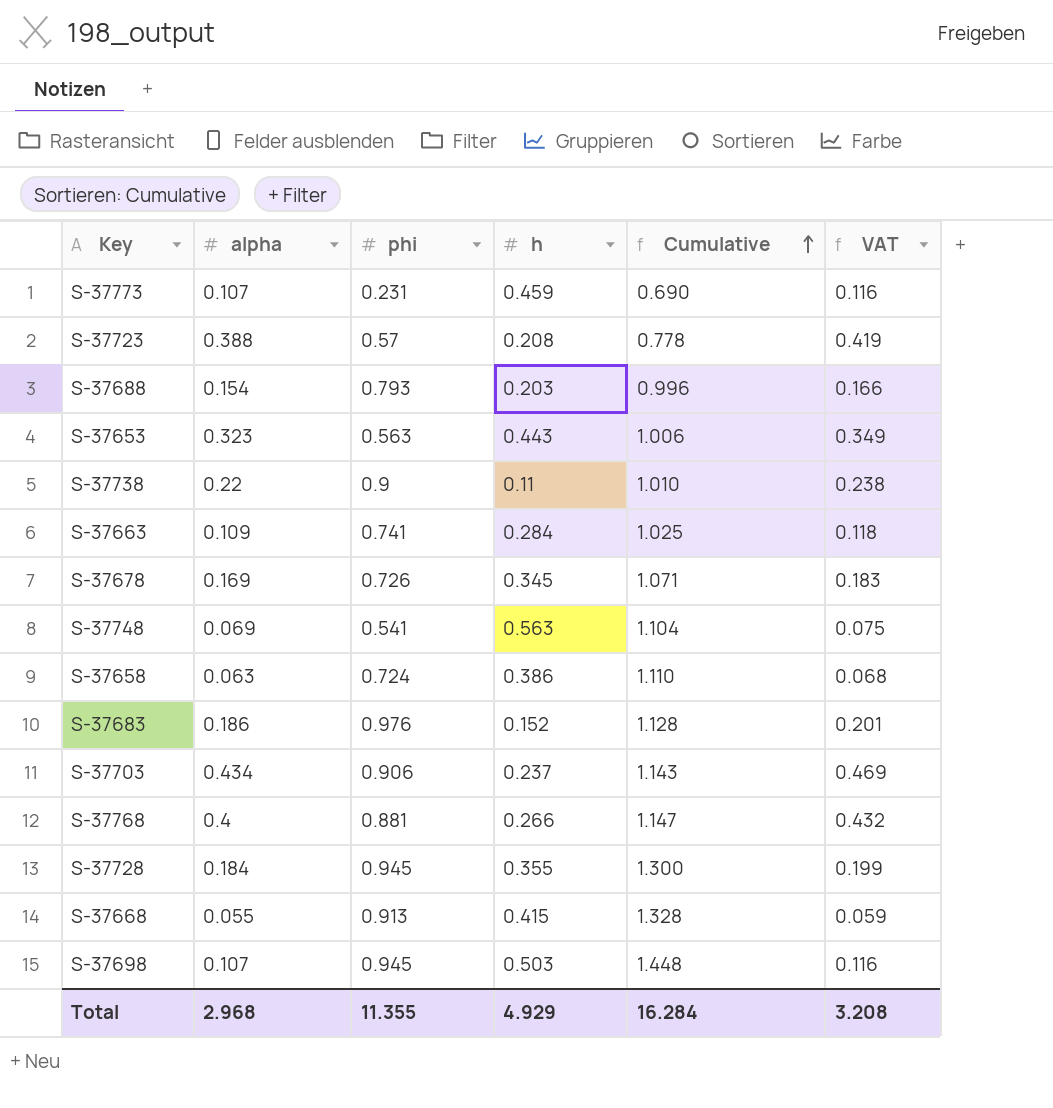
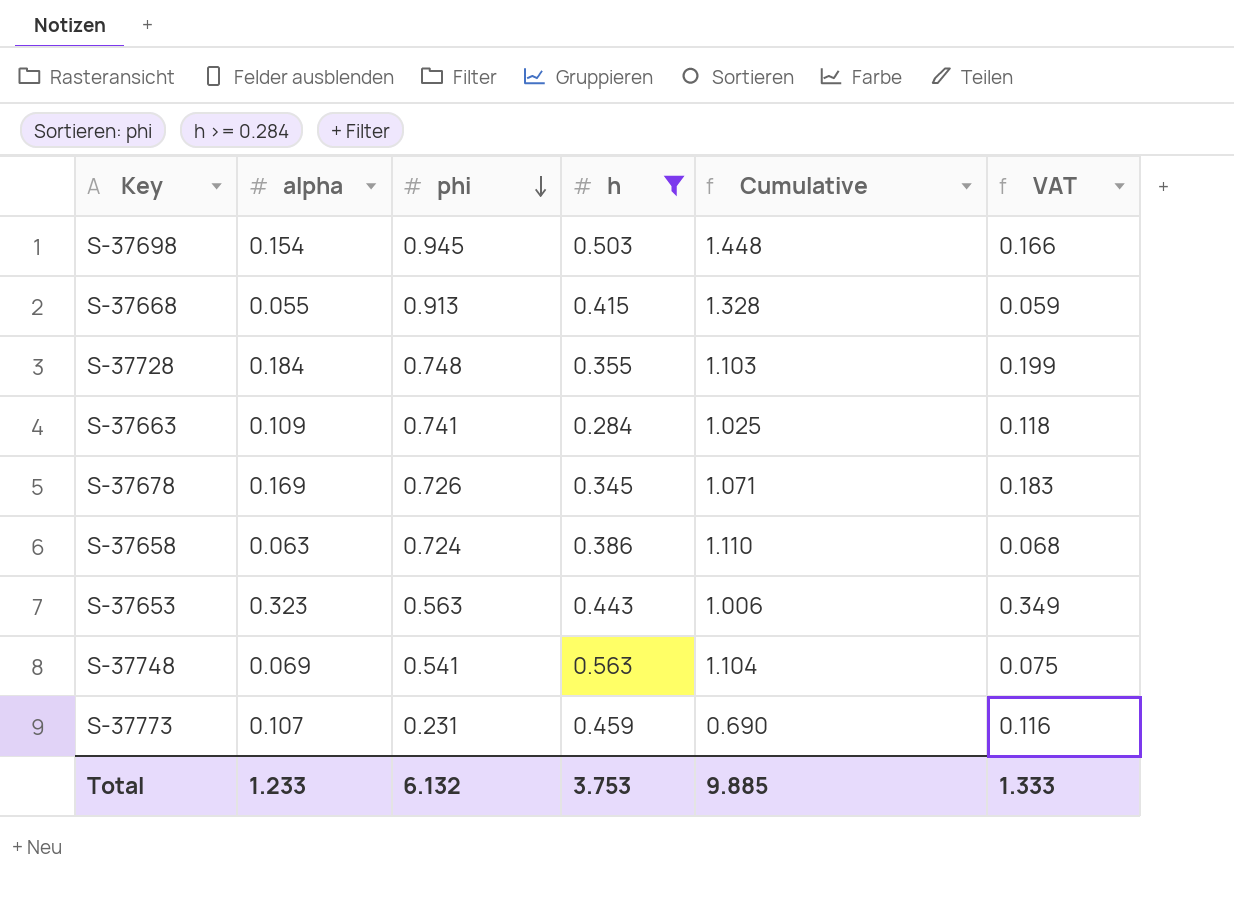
filter: none -> h >= 0.284
row order: Cumulative ascending -> phi descending
S-37698 | alpha: 0.107 -> 0.154
S-37698 | VAT: 0.116 -> 0.166
S-37728 | phi: 0.945 -> 0.748
S-37728 | Cumulative: 1.300 -> 1.103
Total | alpha: 2.968 -> 1.233
Total | phi: 11.355 -> 6.132
Total | h: 4.929 -> 3.753
Total | Cumulative: 16.284 -> 9.885
Total | VAT: 3.208 -> 1.333

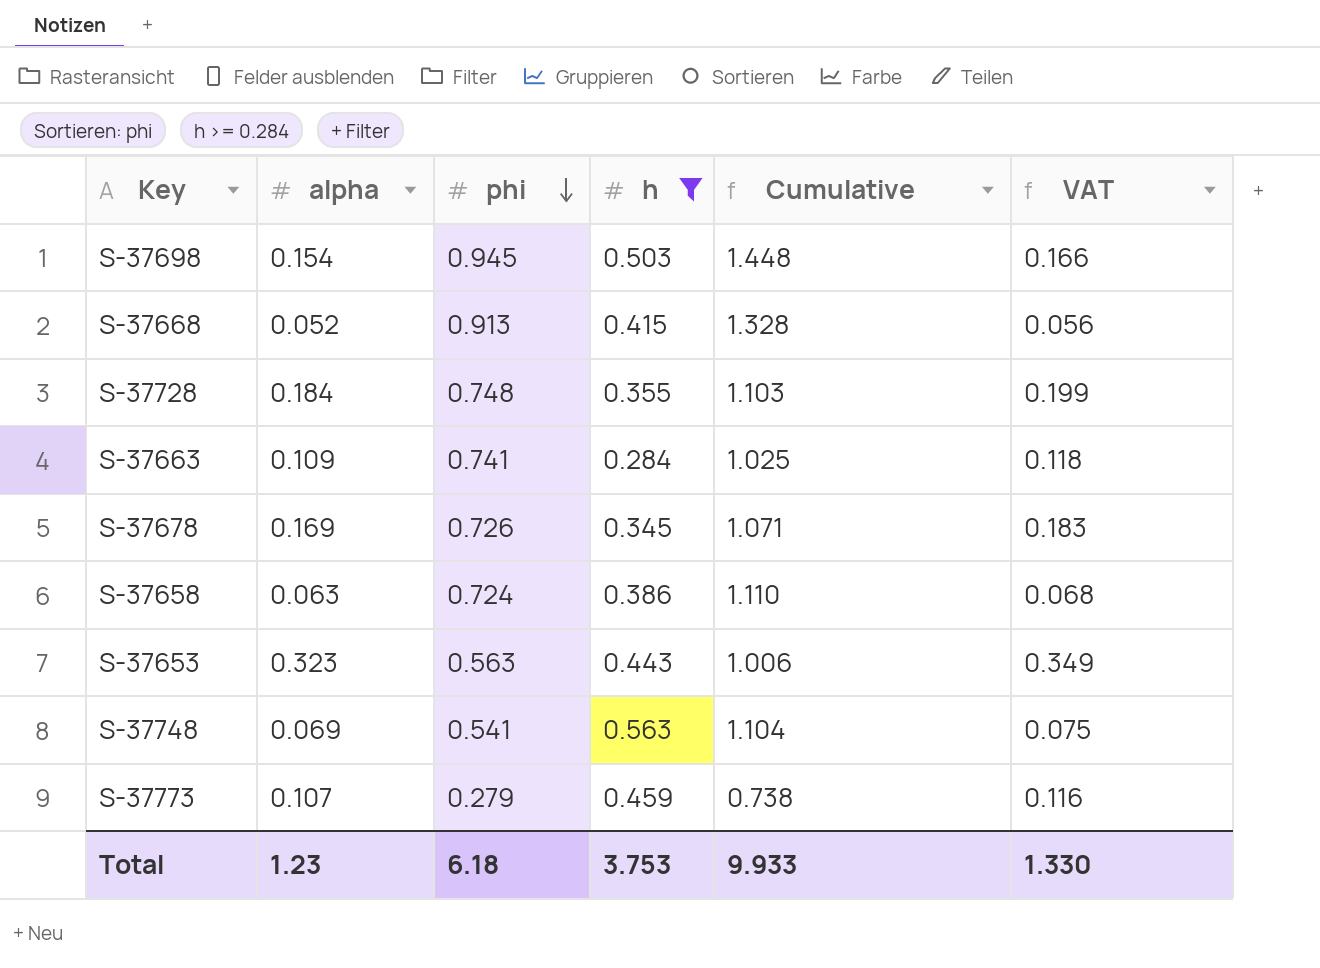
S-37668 | alpha: 0.055 -> 0.052
S-37668 | VAT: 0.059 -> 0.056
S-37773 | phi: 0.231 -> 0.279
S-37773 | Cumulative: 0.690 -> 0.738
Total | alpha: 1.233 -> 1.23
Total | phi: 6.132 -> 6.18
Total | Cumulative: 9.885 -> 9.933
Total | VAT: 1.333 -> 1.330

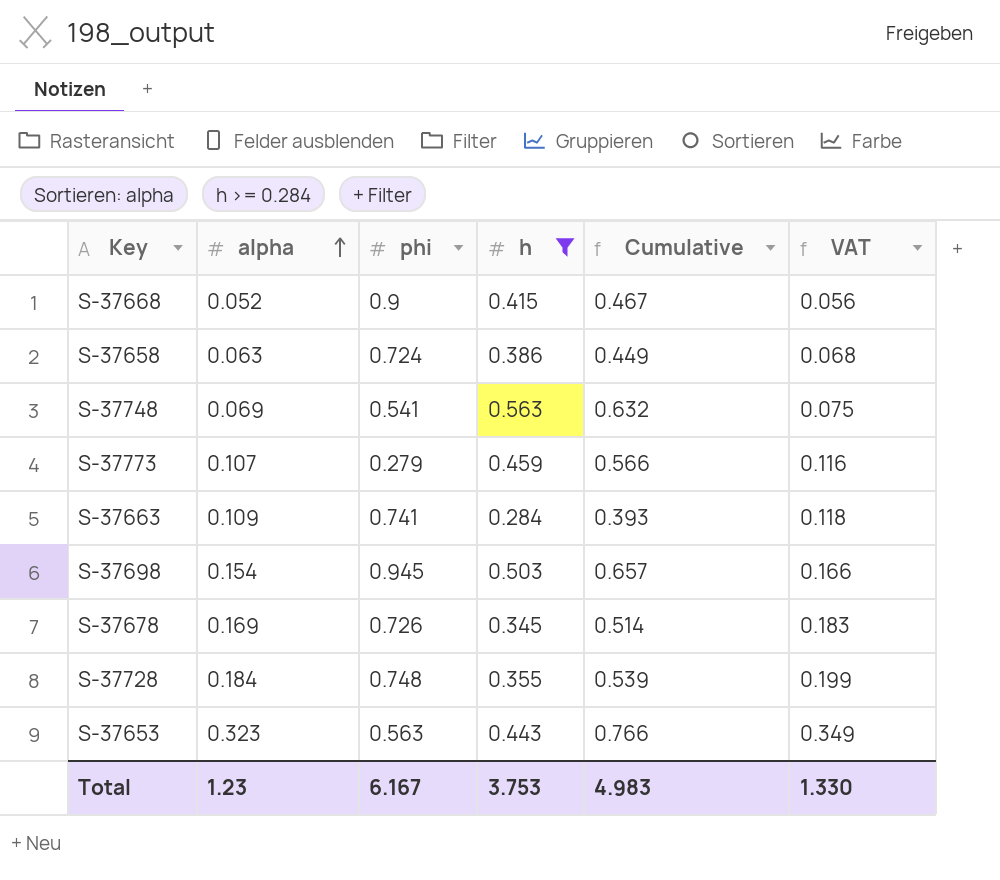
row order: phi descending -> alpha ascending
column Cumulative | formula: [phi] + [h] -> [alpha] + [h]
S-37668 | phi: 0.913 -> 0.9
Total | phi: 6.18 -> 6.167
Total | Cumulative: 9.933 -> 4.983

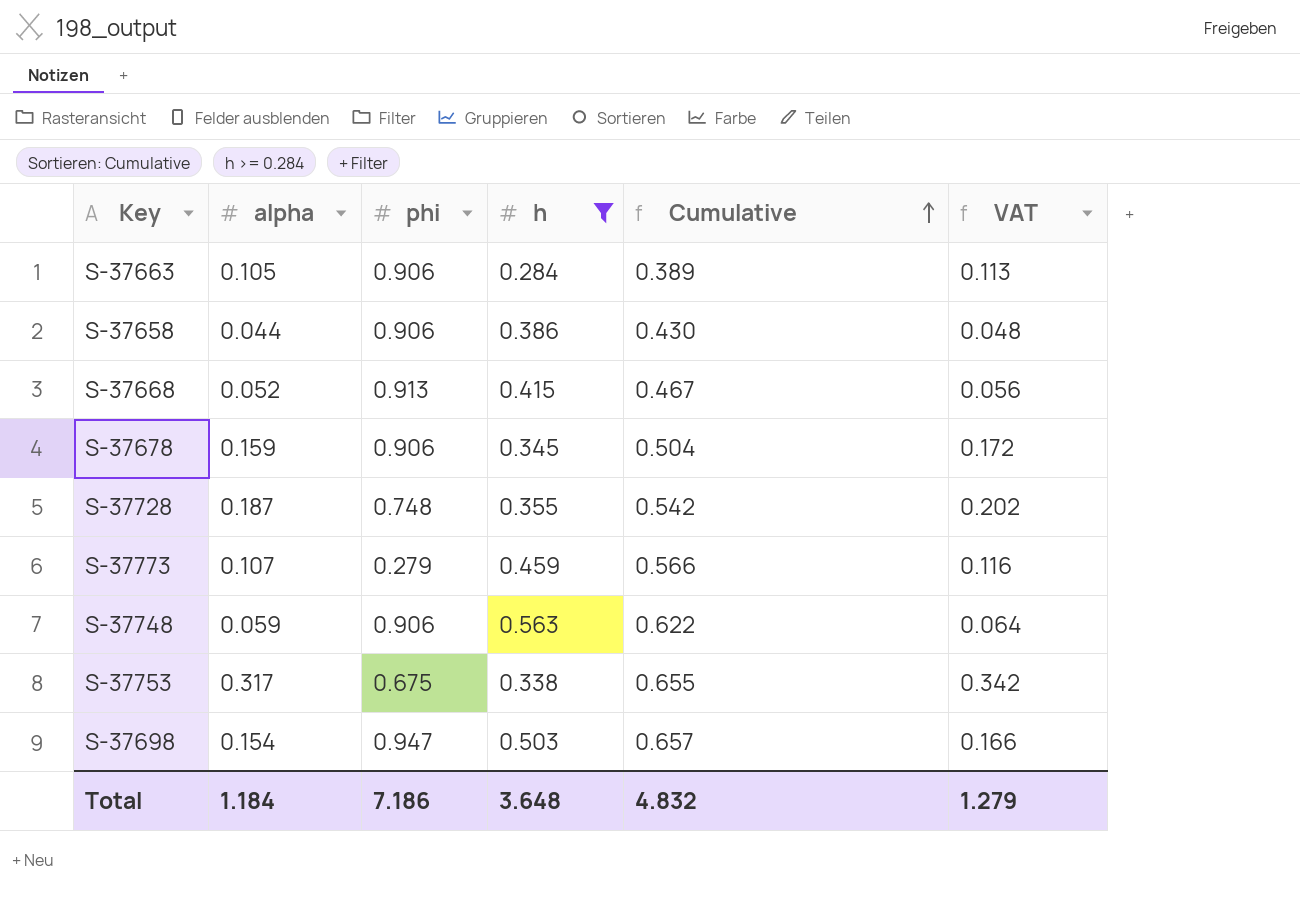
row order: alpha ascending -> Cumulative ascending
row S-37653: 0.323 | 0.563 | 0.443 | 0.766 | 0.349 -> none
S-37663 | alpha: 0.109 -> 0.105
S-37663 | phi: 0.741 -> 0.906
S-37663 | Cumulative: 0.393 -> 0.389
S-37663 | VAT: 0.118 -> 0.113
S-37658 | alpha: 0.063 -> 0.044
S-37658 | phi: 0.724 -> 0.906
S-37658 | Cumulative: 0.449 -> 0.430
S-37658 | VAT: 0.068 -> 0.048
S-37668 | phi: 0.9 -> 0.913
S-37678 | alpha: 0.169 -> 0.159
S-37678 | phi: 0.726 -> 0.906
S-37678 | Cumulative: 0.514 -> 0.504
S-37678 | VAT: 0.183 -> 0.172
S-37728 | alpha: 0.184 -> 0.187
S-37728 | Cumulative: 0.539 -> 0.542
S-37728 | VAT: 0.199 -> 0.202
S-37748 | alpha: 0.069 -> 0.059
S-37748 | phi: 0.541 -> 0.906
S-37748 | Cumulative: 0.632 -> 0.622
S-37748 | VAT: 0.075 -> 0.064
row S-37753: none -> 0.317 | 0.675 | 0.338 | 0.655 | 0.342
S-37698 | phi: 0.945 -> 0.947
Total | alpha: 1.23 -> 1.184
Total | phi: 6.167 -> 7.186
Total | h: 3.753 -> 3.648
Total | Cumulative: 4.983 -> 4.832
Total | VAT: 1.330 -> 1.279

